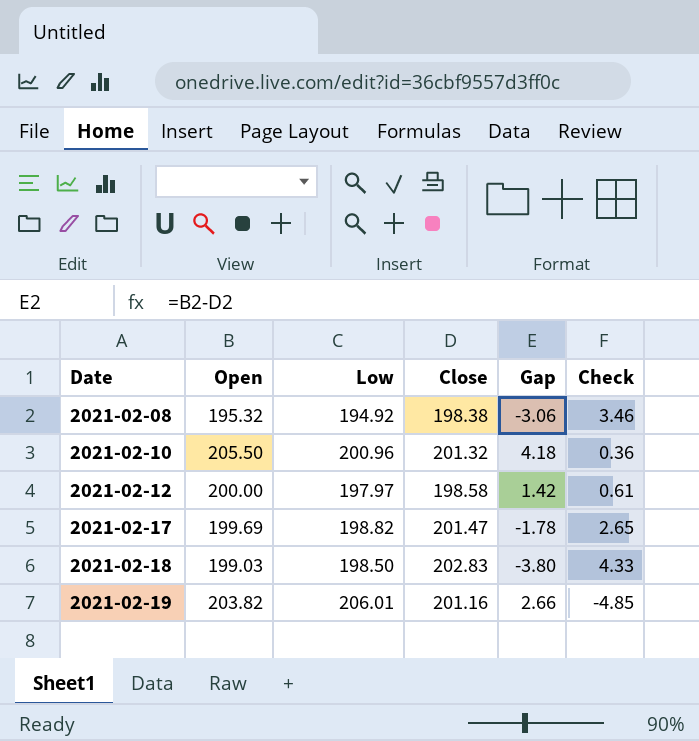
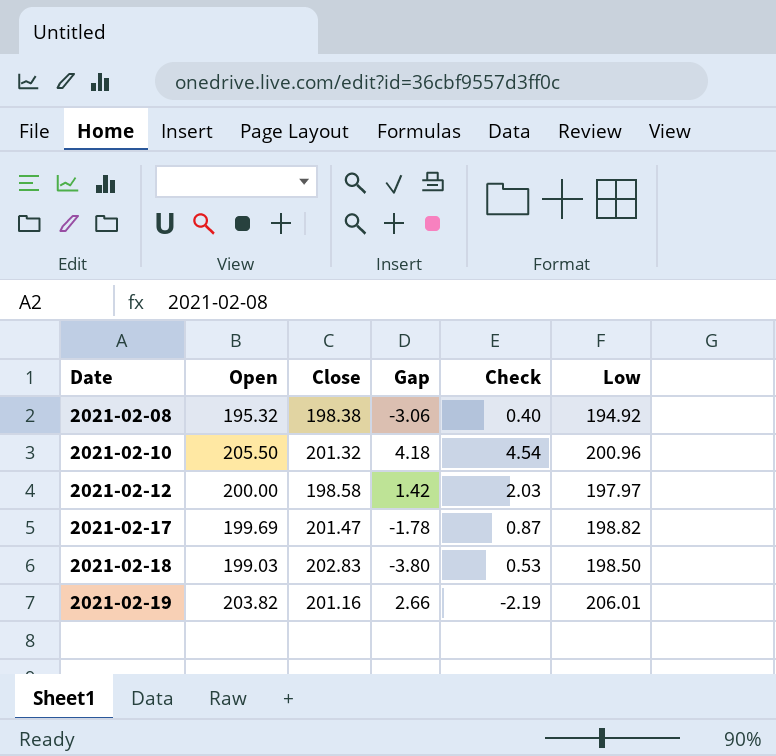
column Check | formula: [Close] - [Low] -> [Open] - [Low]
column Low | position: 3 -> 6

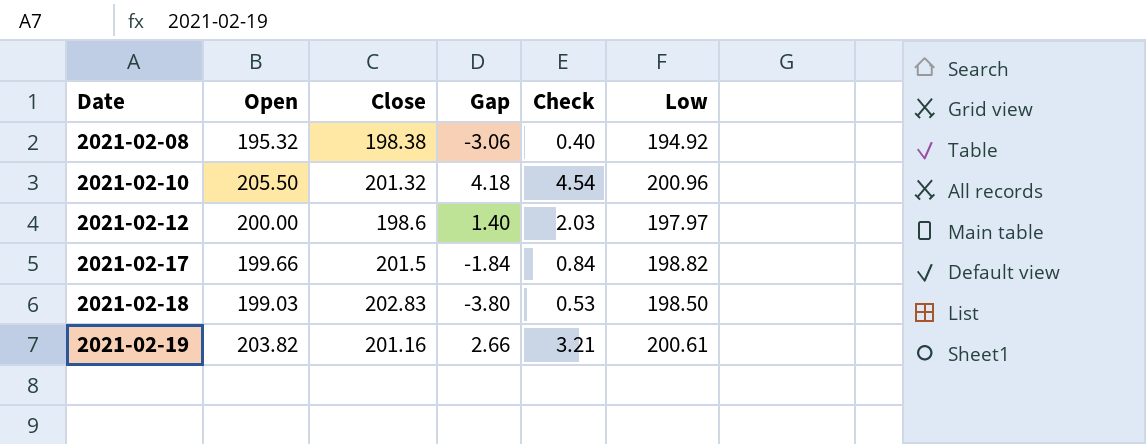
2021-02-12 | Close: 198.58 -> 198.6
2021-02-12 | Gap: 1.42 -> 1.40
2021-02-17 | Open: 199.69 -> 199.66
2021-02-17 | Close: 201.47 -> 201.5
2021-02-17 | Gap: -1.78 -> -1.84
2021-02-17 | Check: 0.87 -> 0.84
2021-02-19 | Check: -2.19 -> 3.21
2021-02-19 | Low: 206.01 -> 200.61

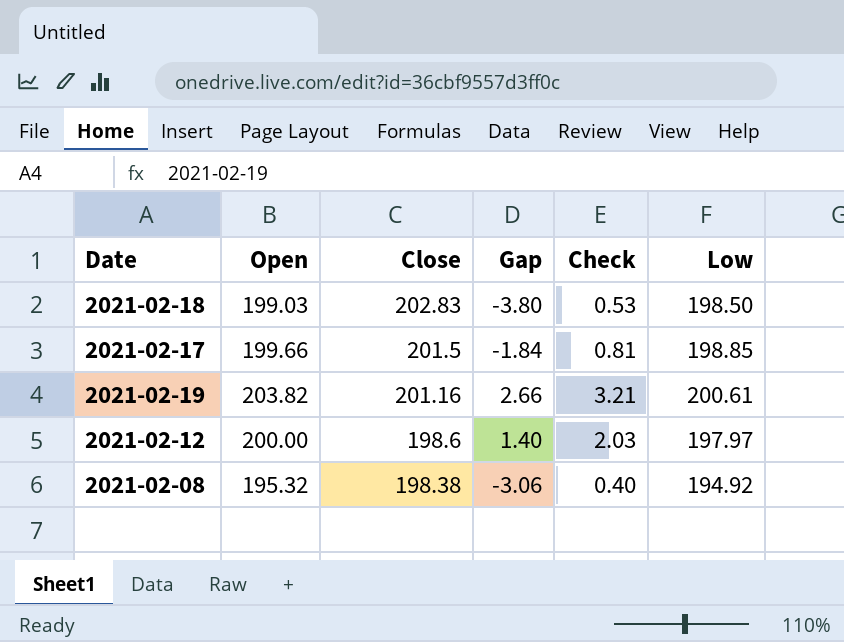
row order: Date ascending -> Close descending
row 2021-02-10: 205.50 | 201.32 | 4.18 | 4.54 | 200.96 -> none
2021-02-17 | Check: 0.84 -> 0.81
2021-02-17 | Low: 198.82 -> 198.85

